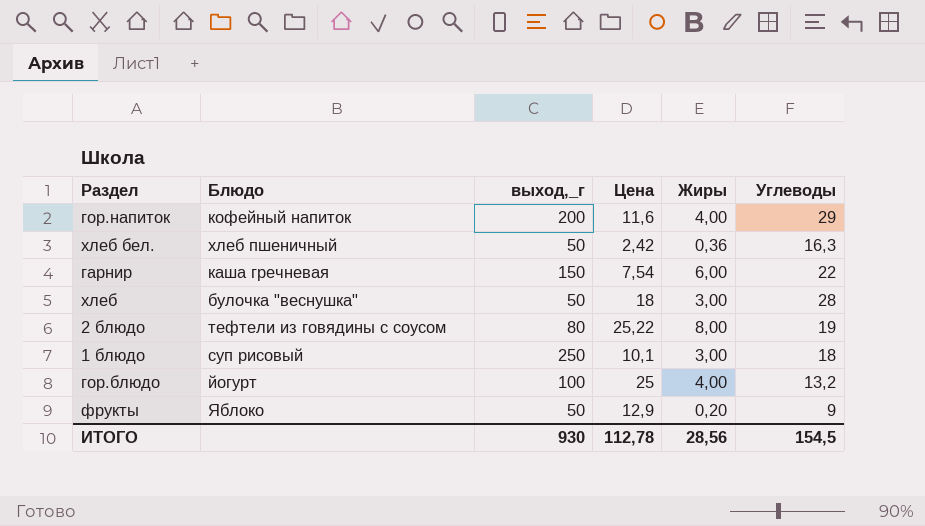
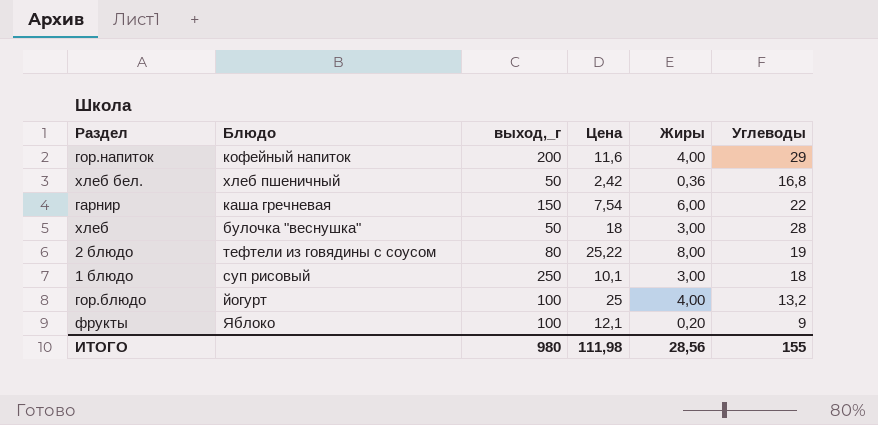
хлеб бел. | Углеводы: 16,3 -> 16,8
фрукты | выход,_г: 50 -> 100
фрукты | Цена: 12,9 -> 12,1
ИТОГО | выход,_г: 930 -> 980
ИТОГО | Цена: 112,78 -> 111,98
ИТОГО | Углеводы: 154,5 -> 155

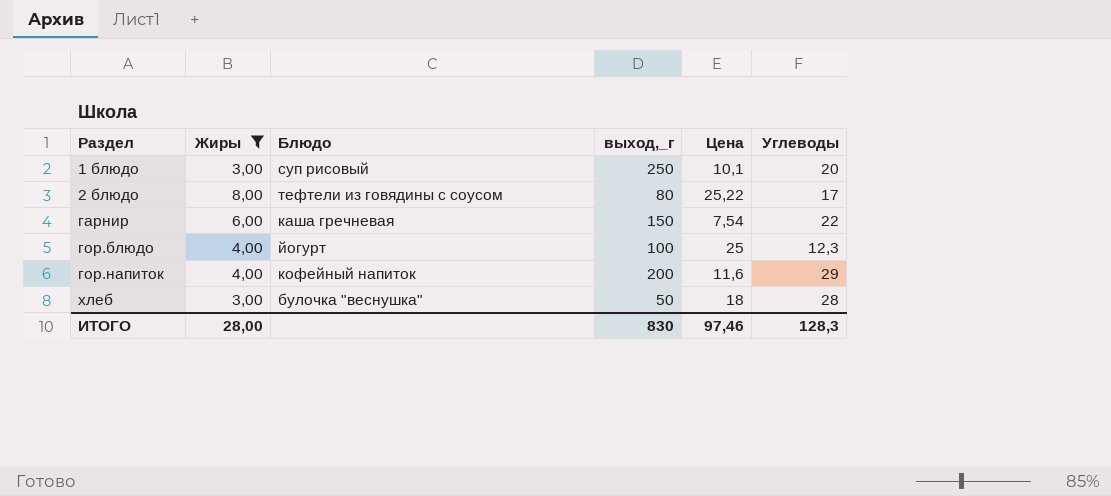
filter: none -> Жиры >= 3,00
row order: none -> Раздел ascending
column Жиры | position: 5 -> 2
1 блюдо | Углеводы: 18 -> 20
2 блюдо | Углеводы: 19 -> 17
гор.блюдо | Углеводы: 13,2 -> 12,3
ИТОГО | Жиры: 28,56 -> 28,00
ИТОГО | выход,_г: 980 -> 830
ИТОГО | Цена: 111,98 -> 97,46
ИТОГО | Углеводы: 155 -> 128,3

